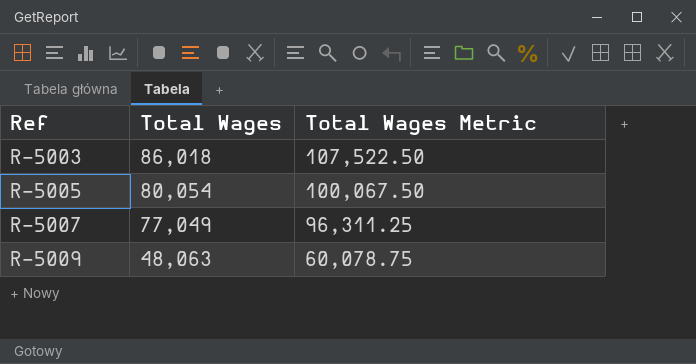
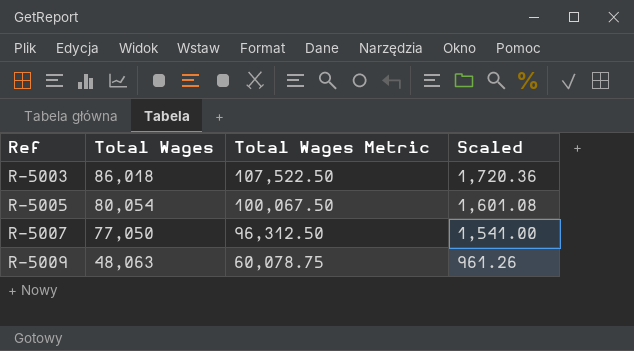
column Scaled | formula: none -> [Total Wages] * 0.02
R-5007 | Total Wages: 77,049 -> 77,050
R-5007 | Total Wages Metric: 96,311.25 -> 96,312.50

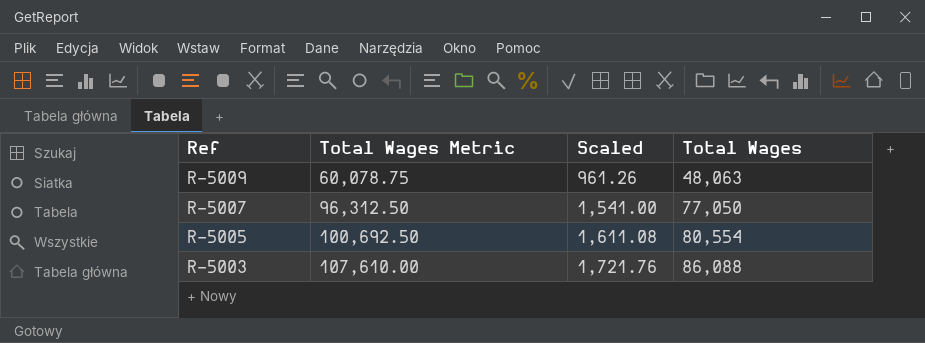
row order: Ref ascending -> Ref descending
column Total Wages | position: 2 -> 4
R-5005 | Total Wages Metric: 100,067.50 -> 100,692.50
R-5005 | Scaled: 1,601.08 -> 1,611.08
R-5005 | Total Wages: 80,054 -> 80,554
R-5003 | Total Wages Metric: 107,522.50 -> 107,610.00
R-5003 | Scaled: 1,720.36 -> 1,721.76
R-5003 | Total Wages: 86,018 -> 86,088

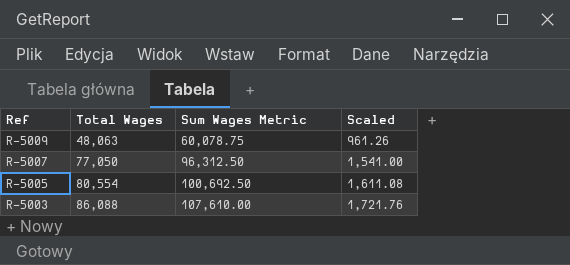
column Total Wages | position: 4 -> 2
column name: Total Wages Metric -> Sum Wages Metric

